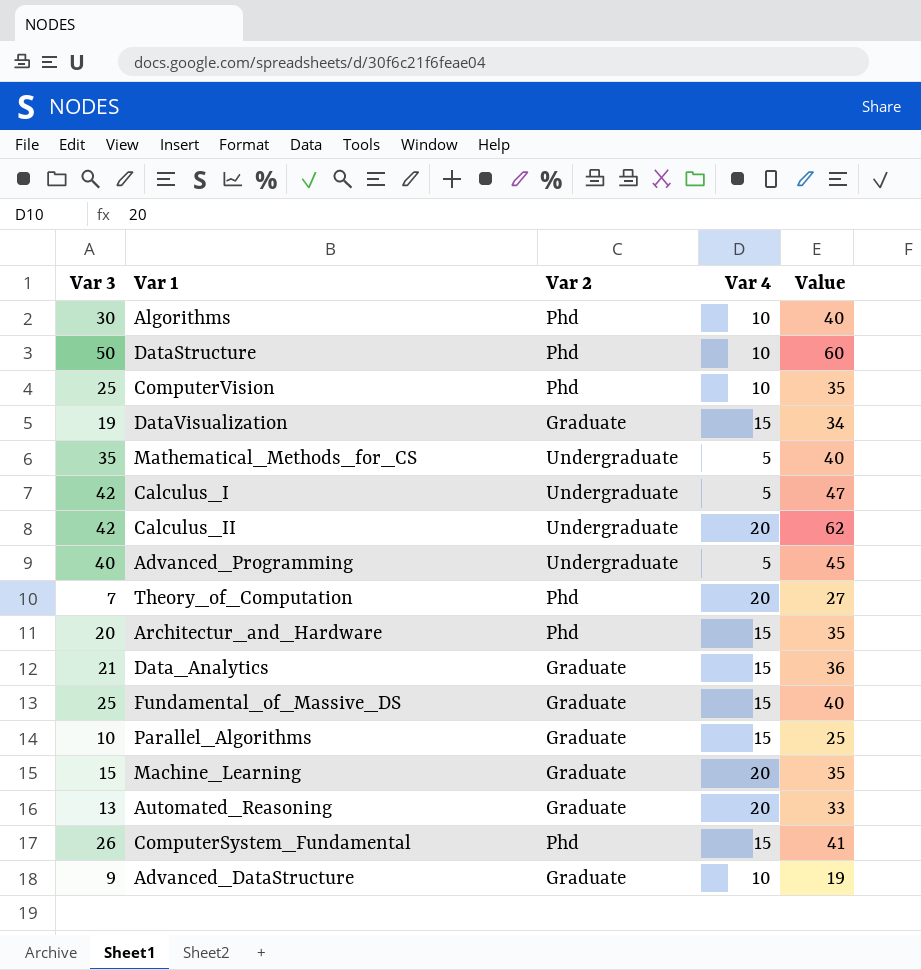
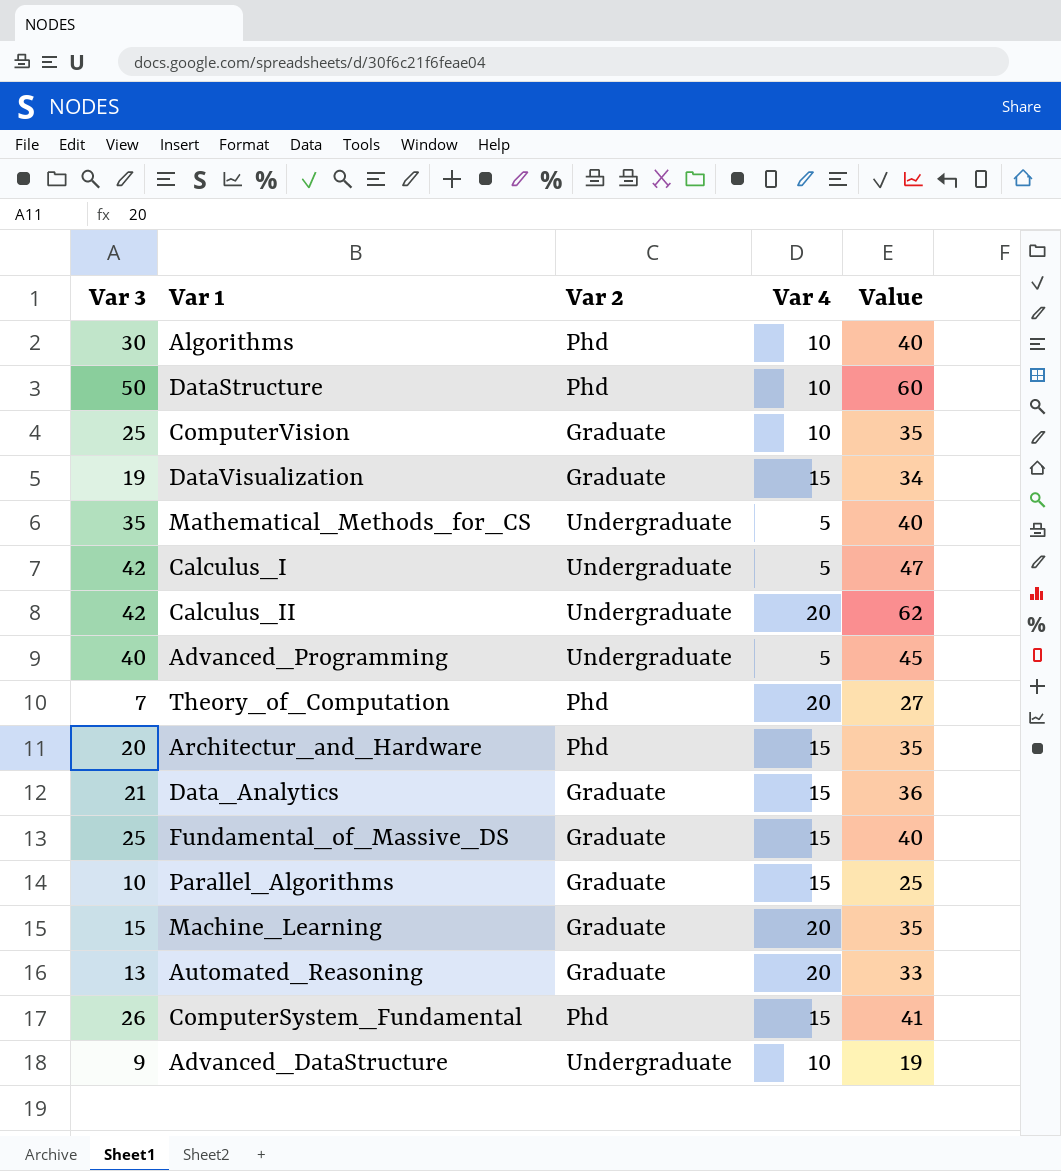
ComputerVision | Var 2: Phd -> Graduate
Advanced_DataStructure | Var 2: Graduate -> Undergraduate

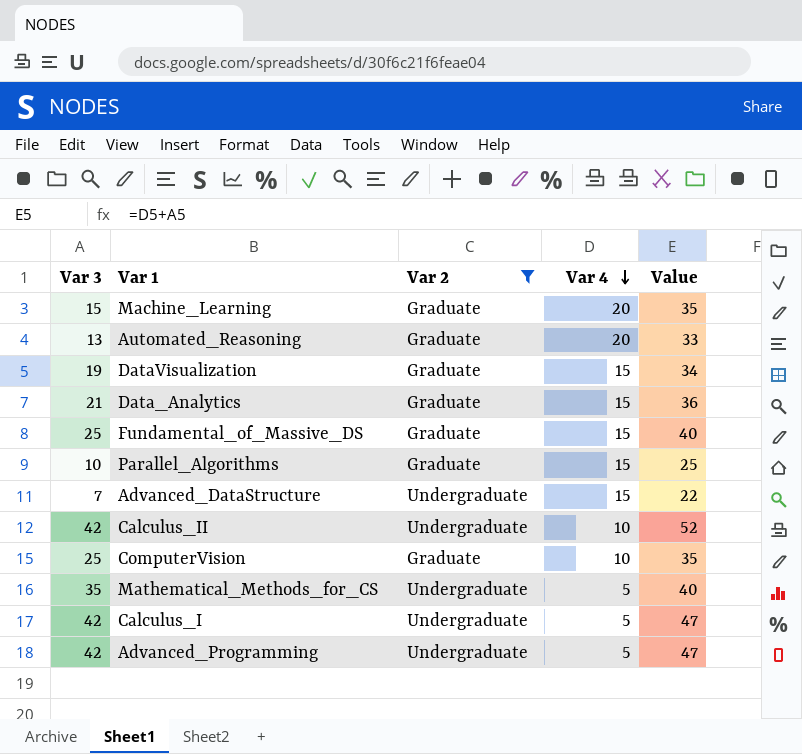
filter: none -> Var 2 != Phd
row order: none -> Var 4 descending
Advanced_DataStructure | Var 3: 9 -> 7
Advanced_DataStructure | Var 4: 10 -> 15
Advanced_DataStructure | Value: 19 -> 22
Calculus_II | Var 4: 20 -> 10
Calculus_II | Value: 62 -> 52
Advanced_Programming | Var 3: 40 -> 42
Advanced_Programming | Value: 45 -> 47

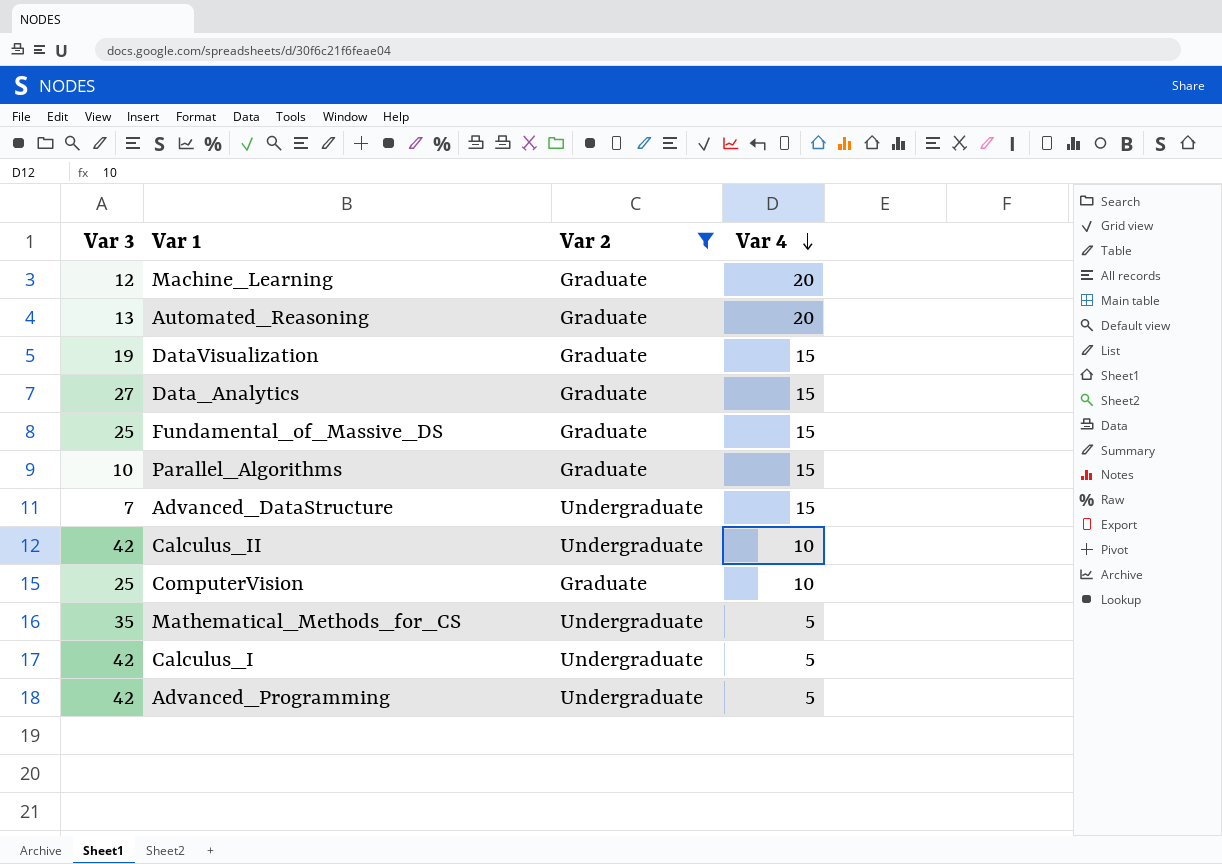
column Value | formula: [Var 3] + [Var 4] -> none
Machine_Learning | Var 3: 15 -> 12
Data_Analytics | Var 3: 21 -> 27

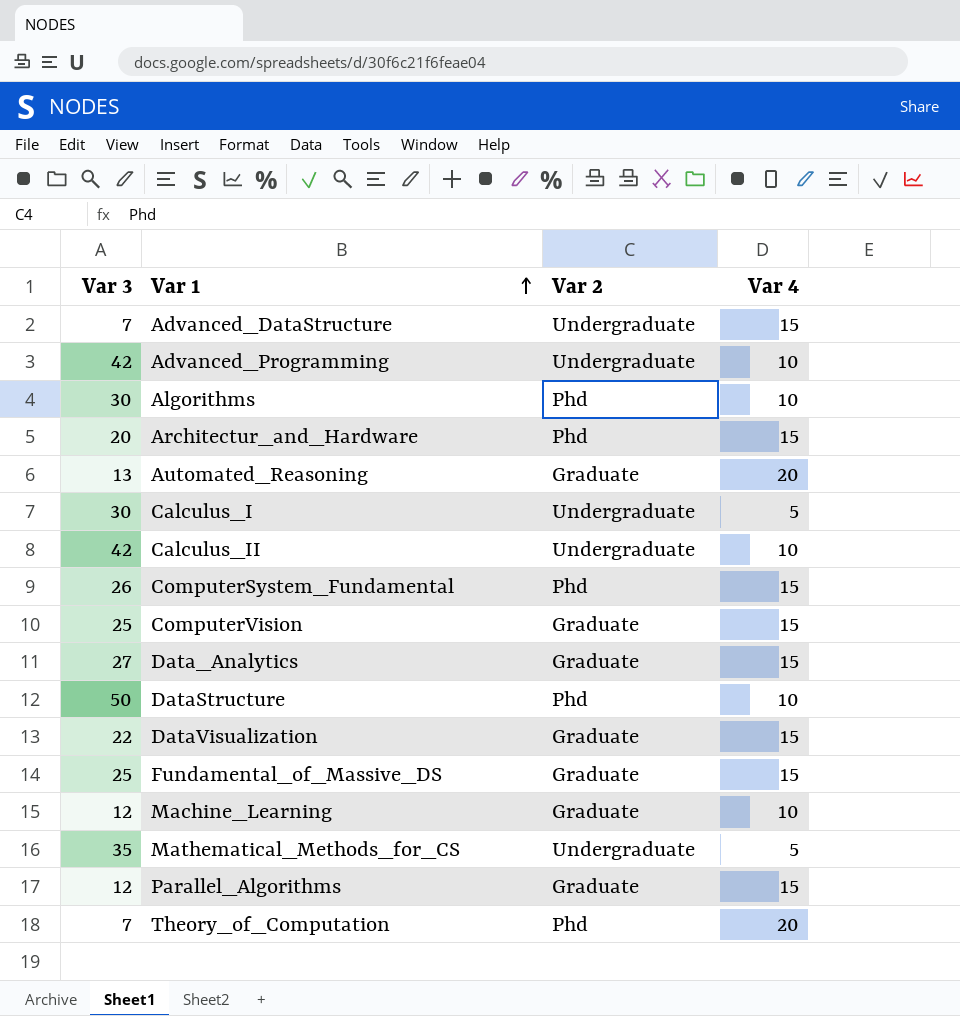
filter: Var 2 != Phd -> none
row order: Var 4 descending -> Var 1 ascending
Advanced_Programming | Var 4: 5 -> 10
Calculus_I | Var 3: 42 -> 30
ComputerVision | Var 4: 10 -> 15
DataVisualization | Var 3: 19 -> 22
Machine_Learning | Var 4: 20 -> 10
Parallel_Algorithms | Var 3: 10 -> 12

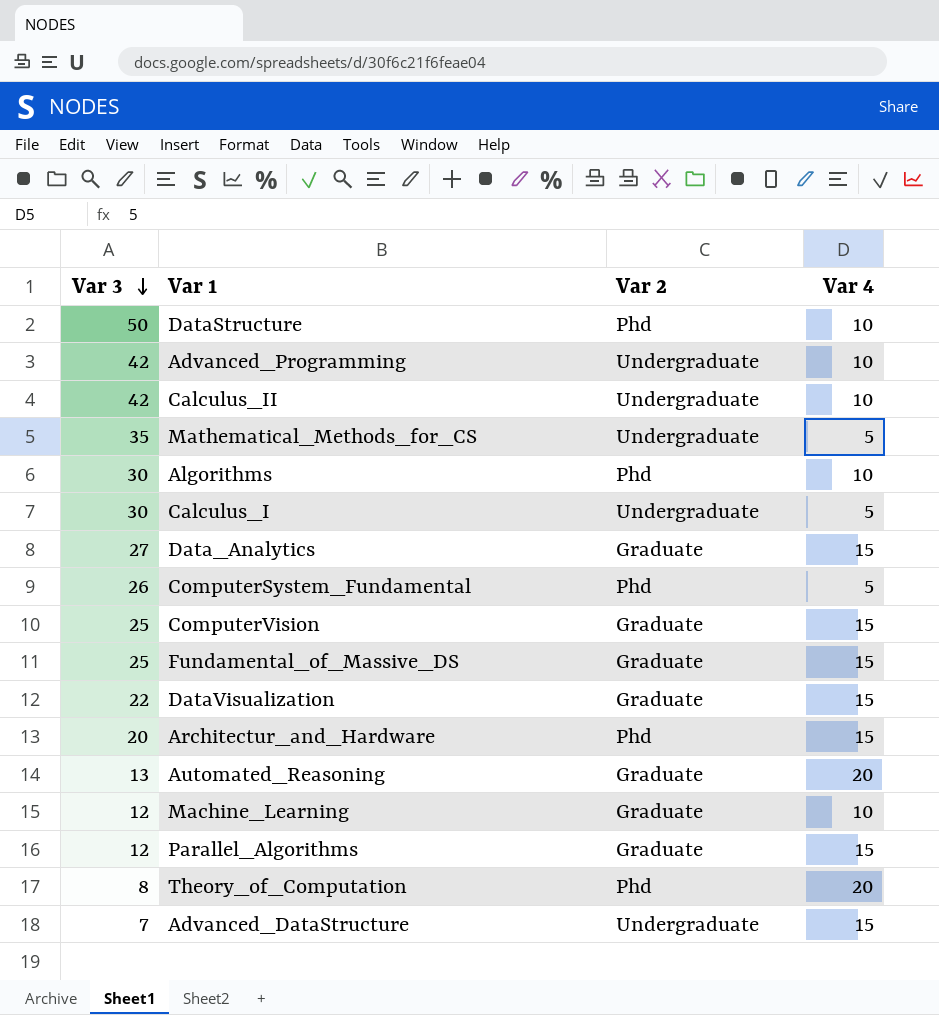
row order: Var 1 ascending -> Var 3 descending
ComputerSystem_Fundamental | Var 4: 15 -> 5
Theory_of_Computation | Var 3: 7 -> 8

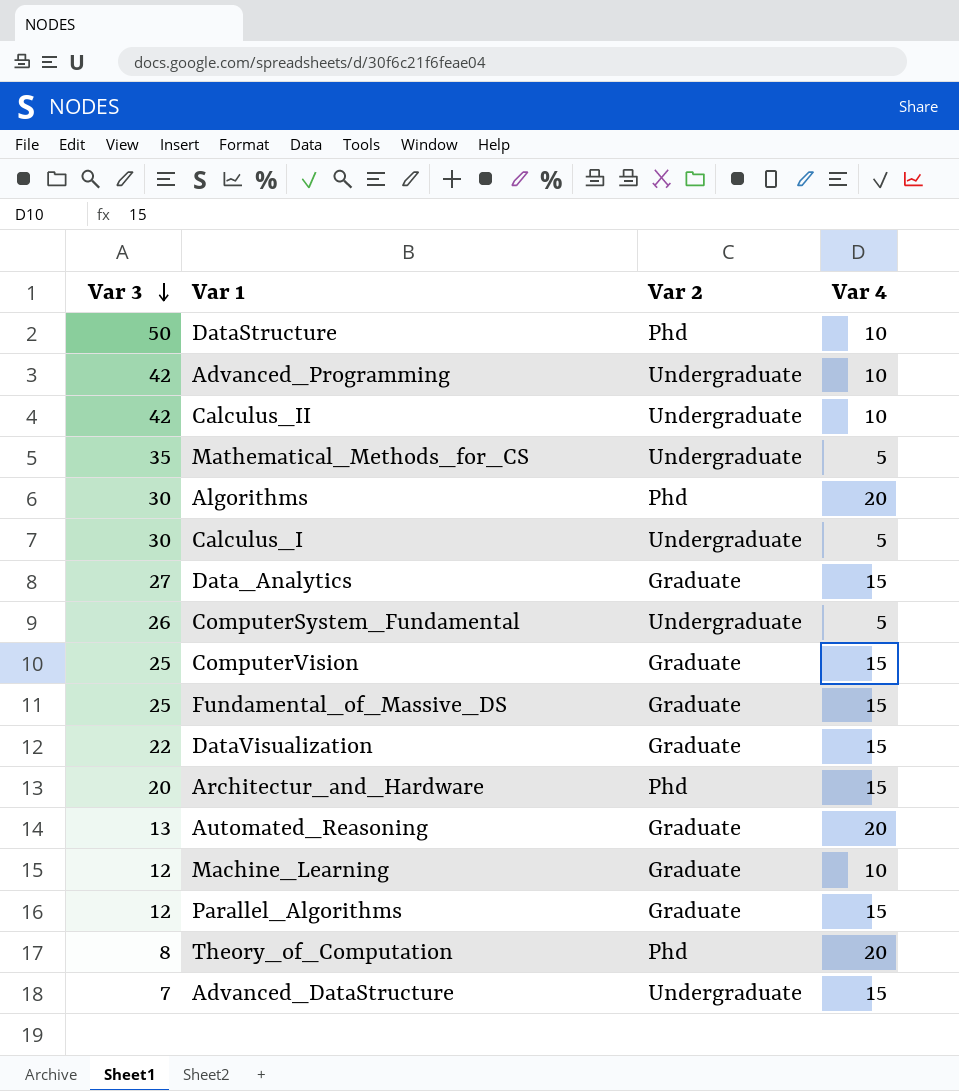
Algorithms | Var 4: 10 -> 20
ComputerSystem_Fundamental | Var 2: Phd -> Undergraduate

